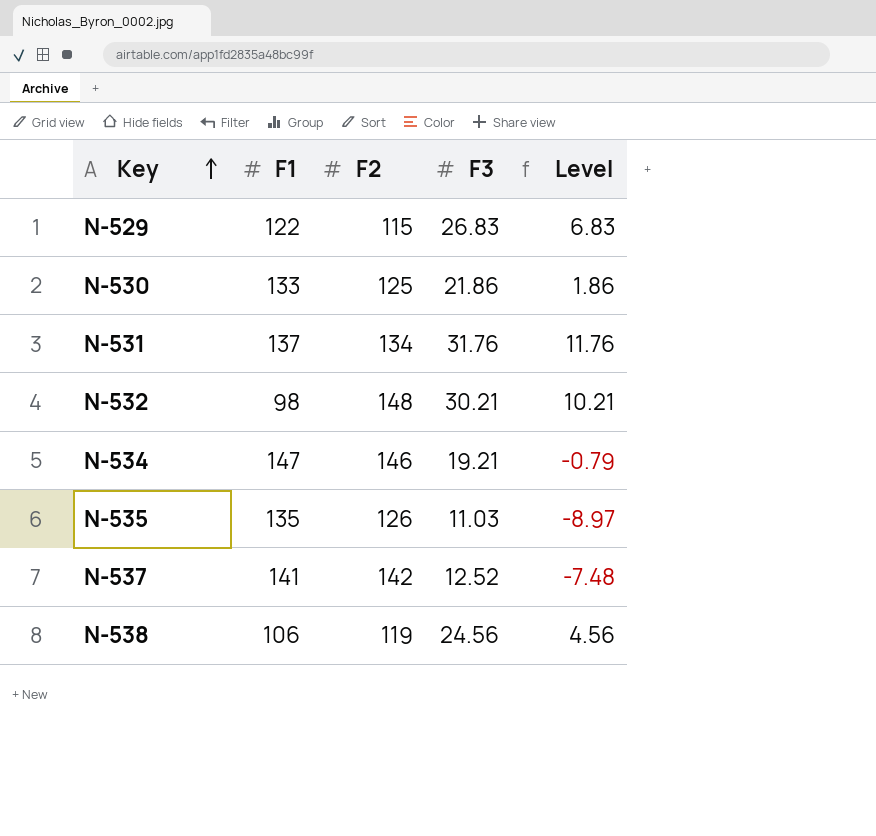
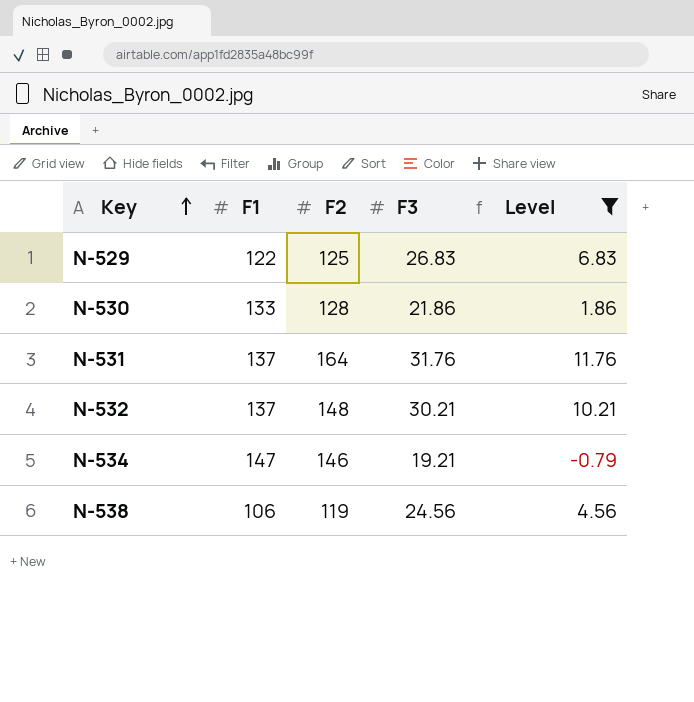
filter: none -> Level >= -0.79
N-529 | F2: 115 -> 125
N-530 | F2: 125 -> 128
N-531 | F2: 134 -> 164
N-532 | F1: 98 -> 137

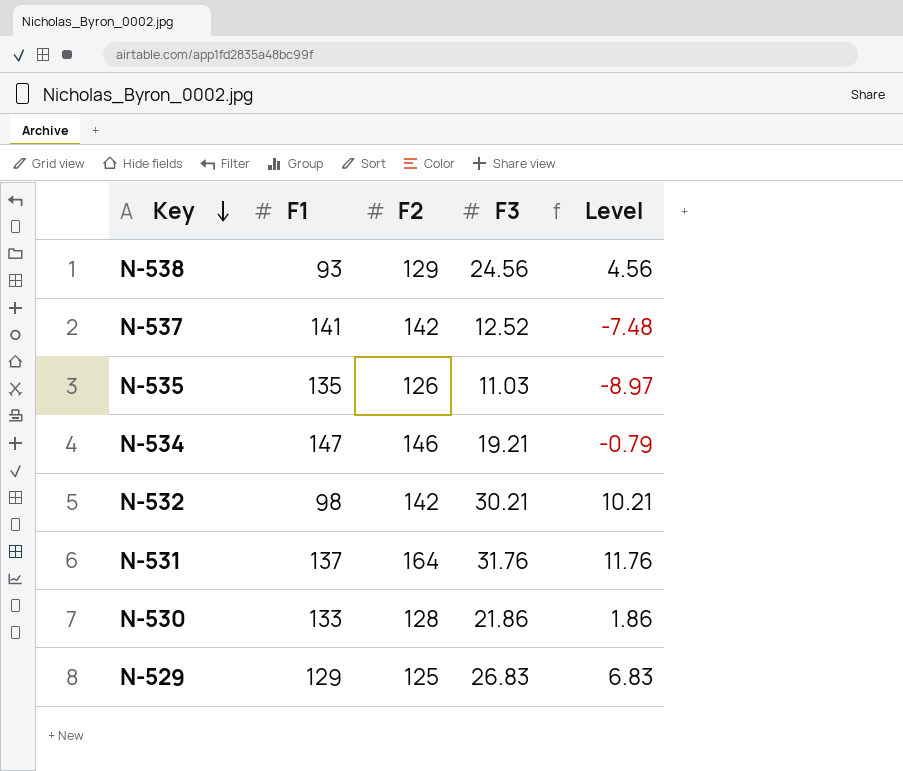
filter: Level >= -0.79 -> none
row order: Key ascending -> Key descending
N-538 | F1: 106 -> 93
N-538 | F2: 119 -> 129
N-532 | F1: 137 -> 98
N-532 | F2: 148 -> 142
N-529 | F1: 122 -> 129

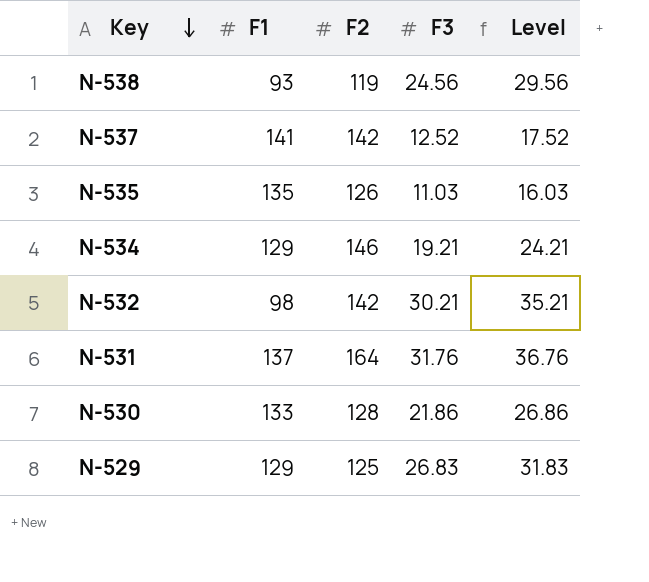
column Level | formula: [F3] - 20 -> [F3] + 5
N-538 | F2: 129 -> 119
N-534 | F1: 147 -> 129

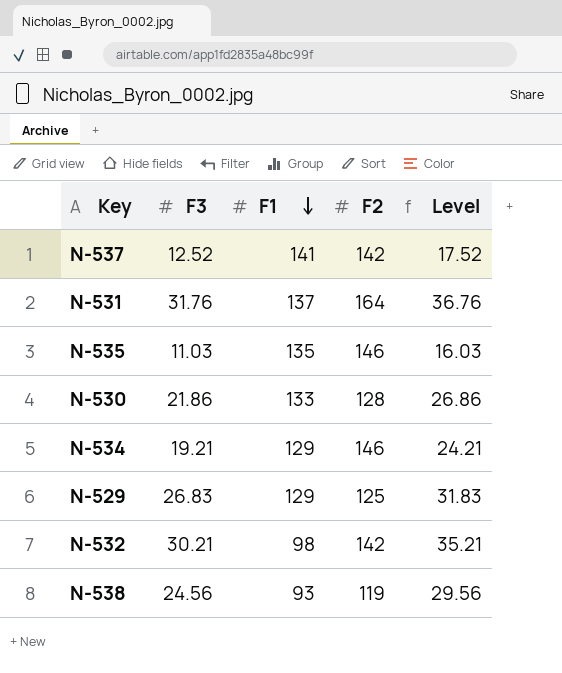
row order: Key descending -> F1 descending
column F3 | position: 4 -> 2
N-535 | F2: 126 -> 146

